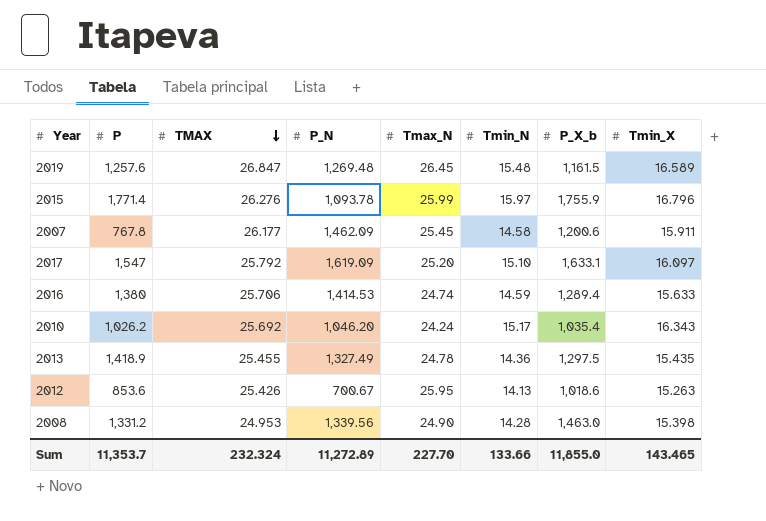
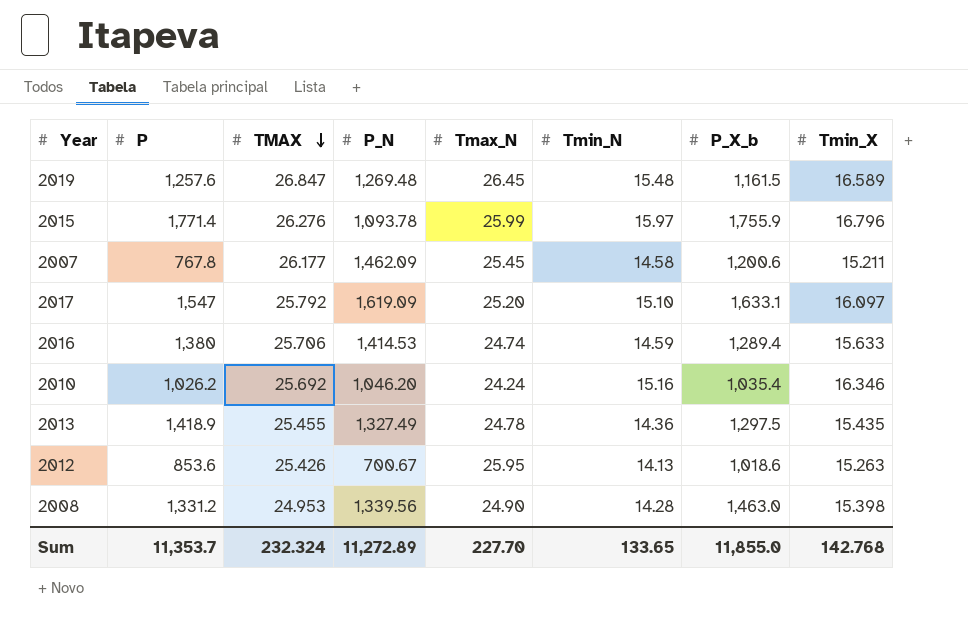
2007 | Tmin_X: 15.911 -> 15.211
2010 | Tmin_N: 15.17 -> 15.16
2010 | Tmin_X: 16.343 -> 16.346
Sum | Tmin_N: 133.66 -> 133.65
Sum | Tmin_X: 143.465 -> 142.768

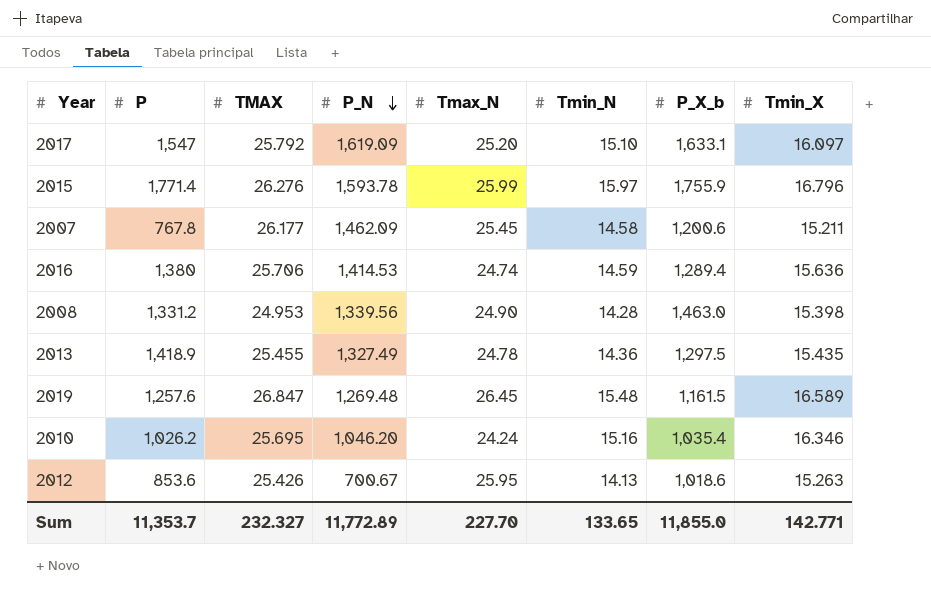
row order: TMAX descending -> P_N descending
2015 | P_N: 1,093.78 -> 1,593.78
2016 | Tmin_X: 15.633 -> 15.636
2010 | TMAX: 25.692 -> 25.695
Sum | TMAX: 232.324 -> 232.327
Sum | P_N: 11,272.89 -> 11,772.89
Sum | Tmin_X: 142.768 -> 142.771

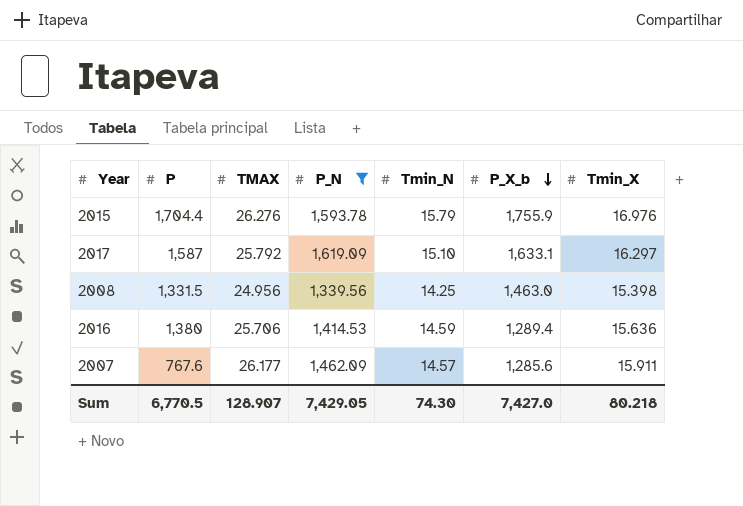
filter: none -> P_N >= 1,339.56
row order: P_N descending -> P_X_b descending
column Tmax_N | position: 5 -> none
2015 | P: 1,771.4 -> 1,704.4
2015 | Tmin_N: 15.97 -> 15.79
2015 | Tmin_X: 16.796 -> 16.976
2017 | P: 1,547 -> 1,587
2017 | Tmin_X: 16.097 -> 16.297
2008 | P: 1,331.2 -> 1,331.5
2008 | TMAX: 24.953 -> 24.956
2008 | Tmin_N: 14.28 -> 14.25
2007 | P: 767.8 -> 767.6
2007 | Tmin_N: 14.58 -> 14.57
2007 | P_X_b: 1,200.6 -> 1,285.6
2007 | Tmin_X: 15.211 -> 15.911
Sum | P: 11,353.7 -> 6,770.5
Sum | TMAX: 232.327 -> 128.907
Sum | P_N: 11,772.89 -> 7,429.05
Sum | Tmin_N: 133.65 -> 74.30
Sum | P_X_b: 11,855.0 -> 7,427.0
Sum | Tmin_X: 142.771 -> 80.218

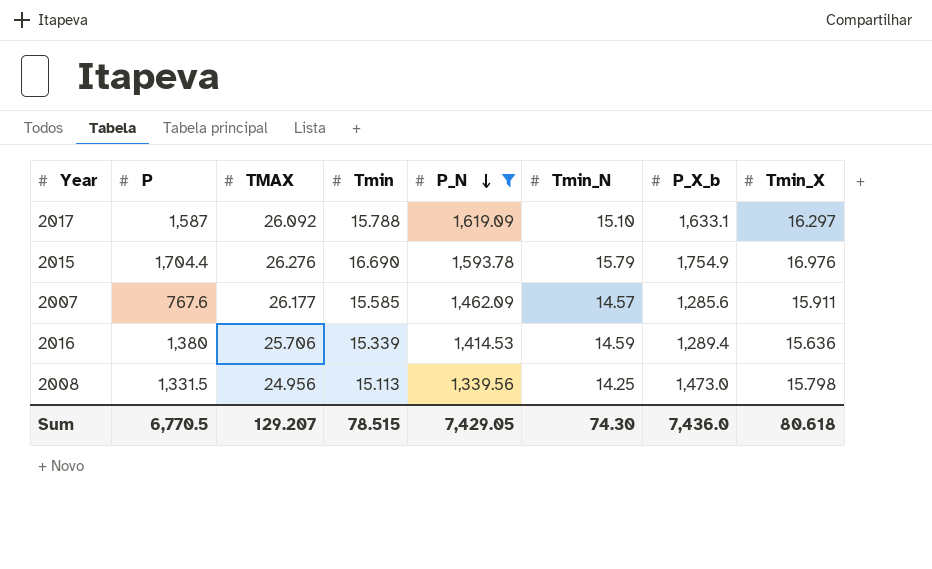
row order: P_X_b descending -> P_N descending
column Tmin | position: none -> 4
2017 | TMAX: 25.792 -> 26.092
2015 | P_X_b: 1,755.9 -> 1,754.9
2008 | P_X_b: 1,463.0 -> 1,473.0
2008 | Tmin_X: 15.398 -> 15.798
Sum | TMAX: 128.907 -> 129.207
Sum | P_X_b: 7,427.0 -> 7,436.0
Sum | Tmin_X: 80.218 -> 80.618

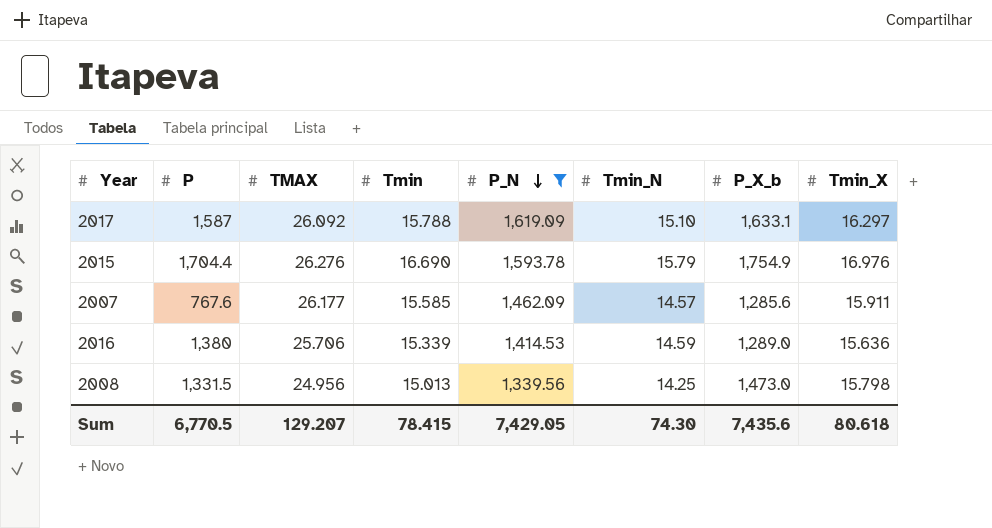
2016 | P_X_b: 1,289.4 -> 1,289.0
2008 | Tmin: 15.113 -> 15.013
Sum | Tmin: 78.515 -> 78.415
Sum | P_X_b: 7,436.0 -> 7,435.6

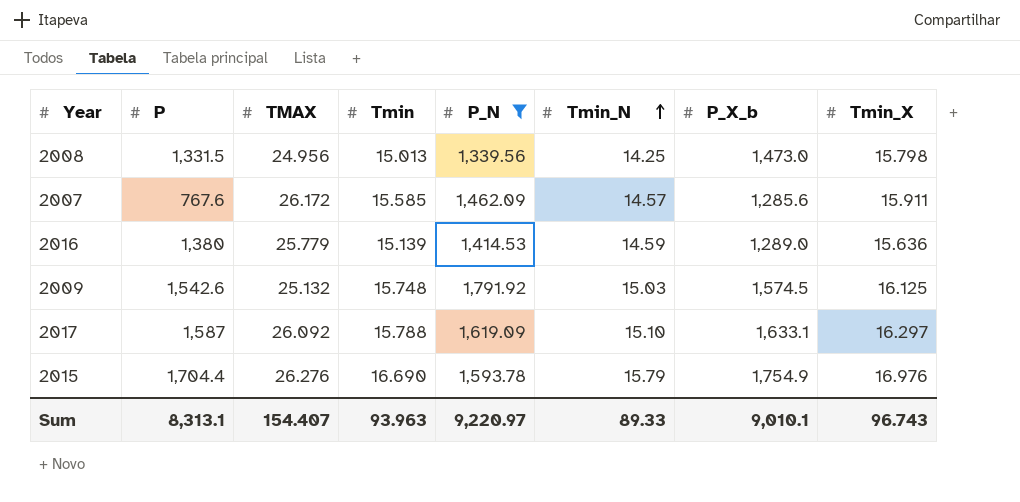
row order: P_N descending -> Tmin_N ascending
2007 | TMAX: 26.177 -> 26.172
2016 | TMAX: 25.706 -> 25.779
2016 | Tmin: 15.339 -> 15.139
row 2009: none -> 1,542.6 | 25.132 | 15.748 | 1,791.92 | 15.03 | 1,574.5 | 16.125
Sum | P: 6,770.5 -> 8,313.1
Sum | TMAX: 129.207 -> 154.407
Sum | Tmin: 78.415 -> 93.963
Sum | P_N: 7,429.05 -> 9,220.97
Sum | Tmin_N: 74.30 -> 89.33
Sum | P_X_b: 7,435.6 -> 9,010.1
Sum | Tmin_X: 80.618 -> 96.743

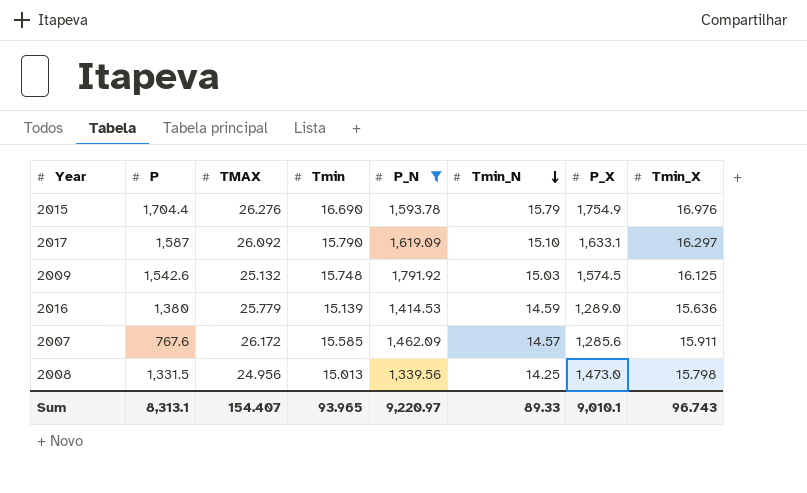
row order: Tmin_N ascending -> Tmin_N descending
column name: P_X_b -> P_X
2017 | Tmin: 15.788 -> 15.790
Sum | Tmin: 93.963 -> 93.965

